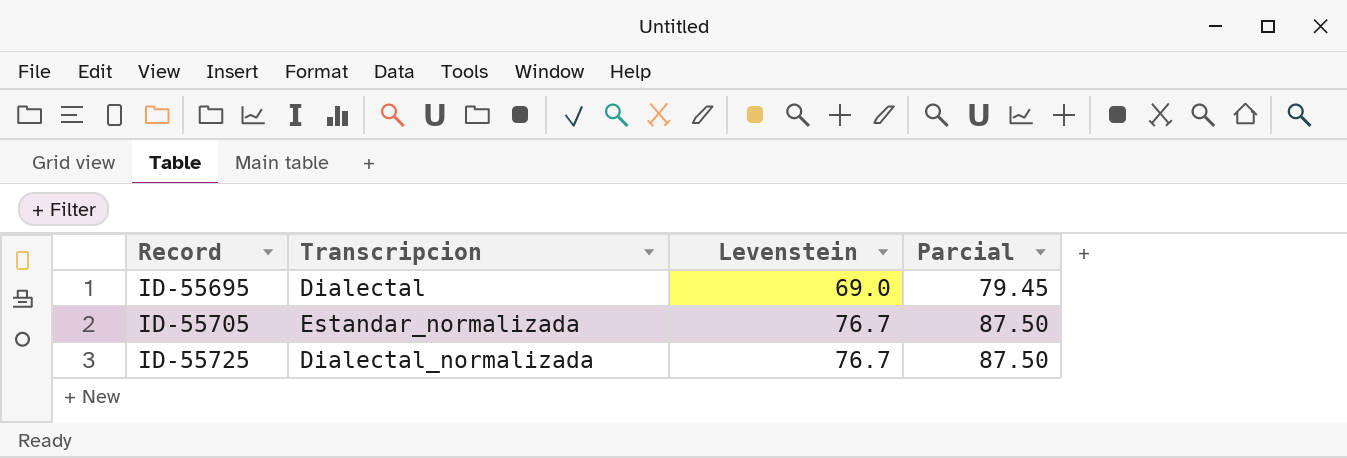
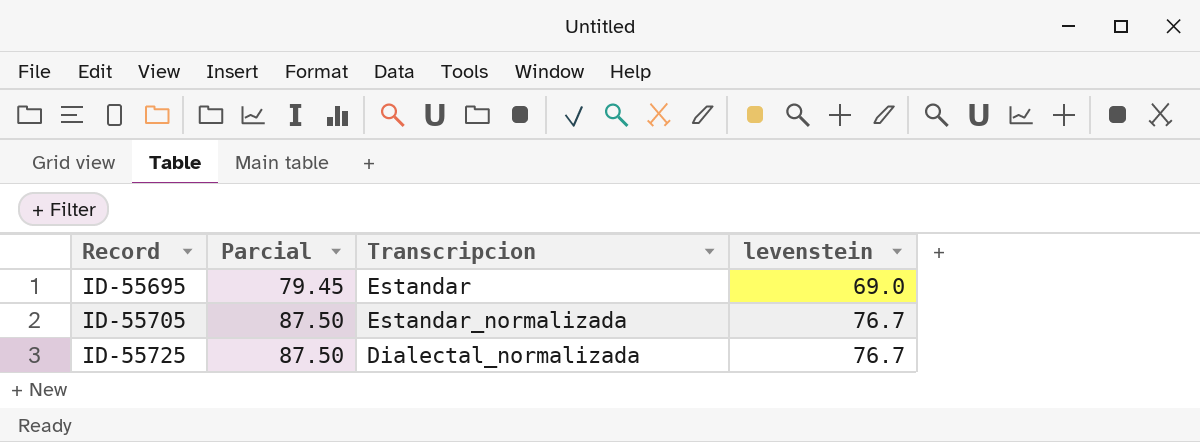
column Parcial | position: 4 -> 2
column name: Levenstein -> levenstein
ID-55695 | Transcripcion: Dialectal -> Estandar

